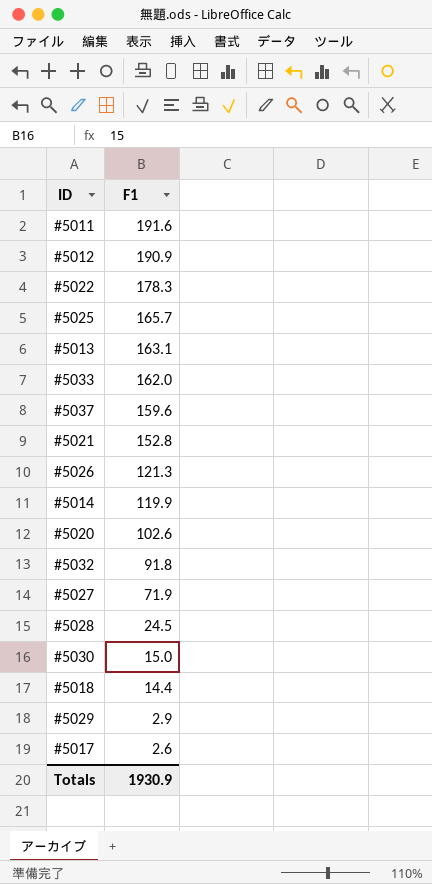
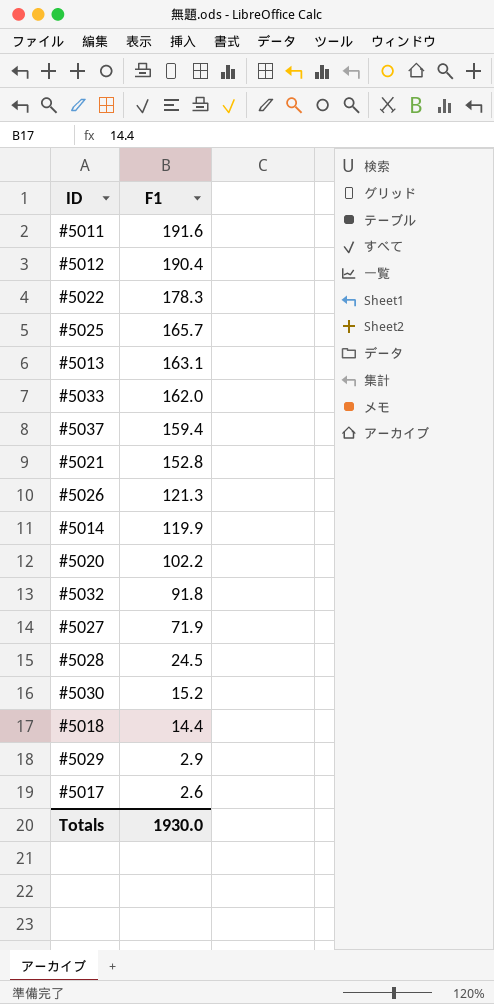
#5012 | F1: 190.9 -> 190.4
#5037 | F1: 159.6 -> 159.4
#5020 | F1: 102.6 -> 102.2
#5030 | F1: 15.0 -> 15.2
Totals | F1: 1930.9 -> 1930.0

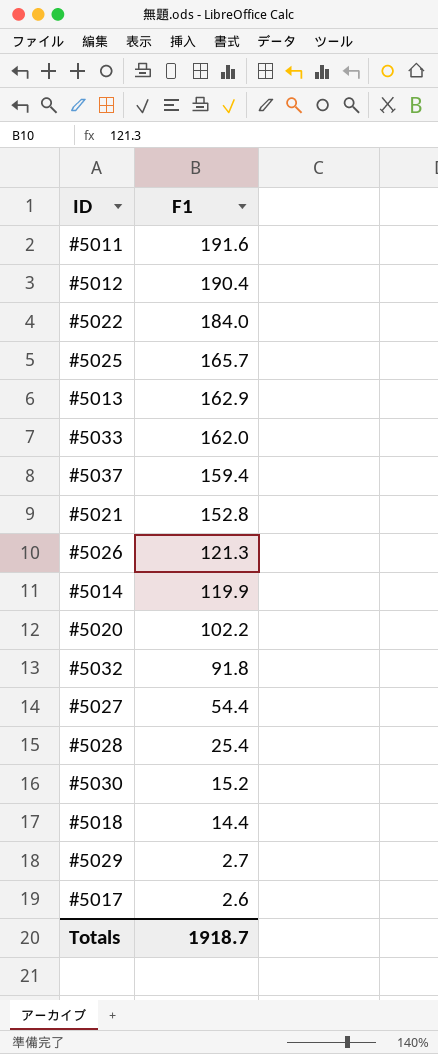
#5022 | F1: 178.3 -> 184.0
#5013 | F1: 163.1 -> 162.9
#5027 | F1: 71.9 -> 54.4
#5028 | F1: 24.5 -> 25.4
#5029 | F1: 2.9 -> 2.7
Totals | F1: 1930.0 -> 1918.7

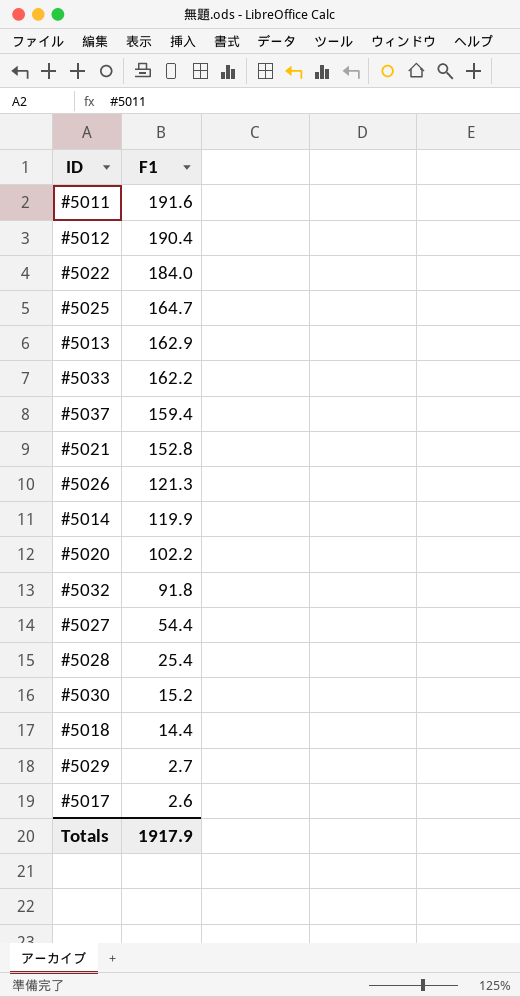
#5025 | F1: 165.7 -> 164.7
#5033 | F1: 162.0 -> 162.2
Totals | F1: 1918.7 -> 1917.9

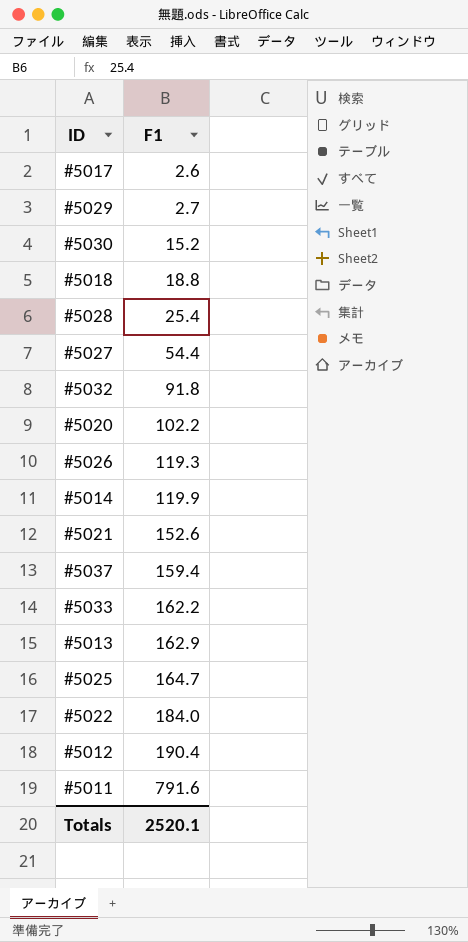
row order: F1 descending -> F1 ascending
#5018 | F1: 14.4 -> 18.8
#5026 | F1: 121.3 -> 119.3
#5021 | F1: 152.8 -> 152.6
#5011 | F1: 191.6 -> 791.6
Totals | F1: 1917.9 -> 2520.1

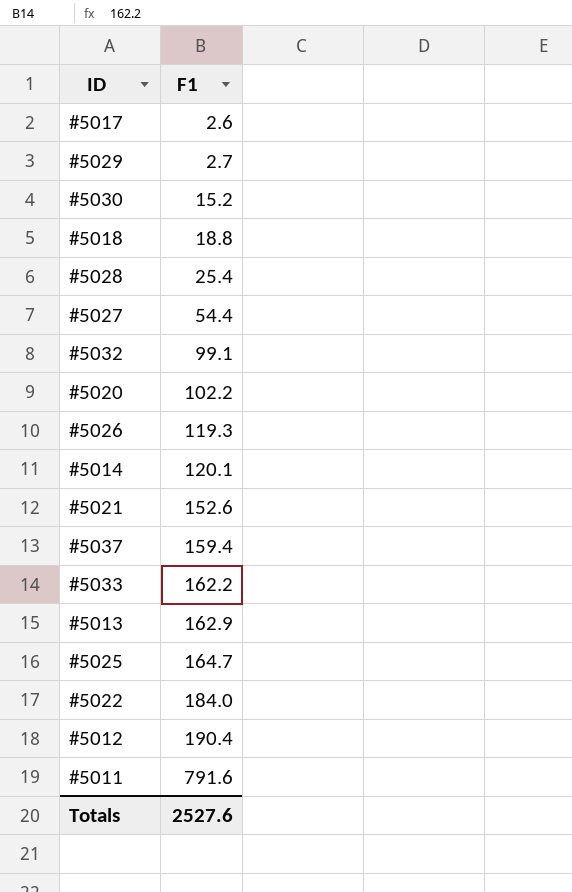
#5032 | F1: 91.8 -> 99.1
#5014 | F1: 119.9 -> 120.1
Totals | F1: 2520.1 -> 2527.6

